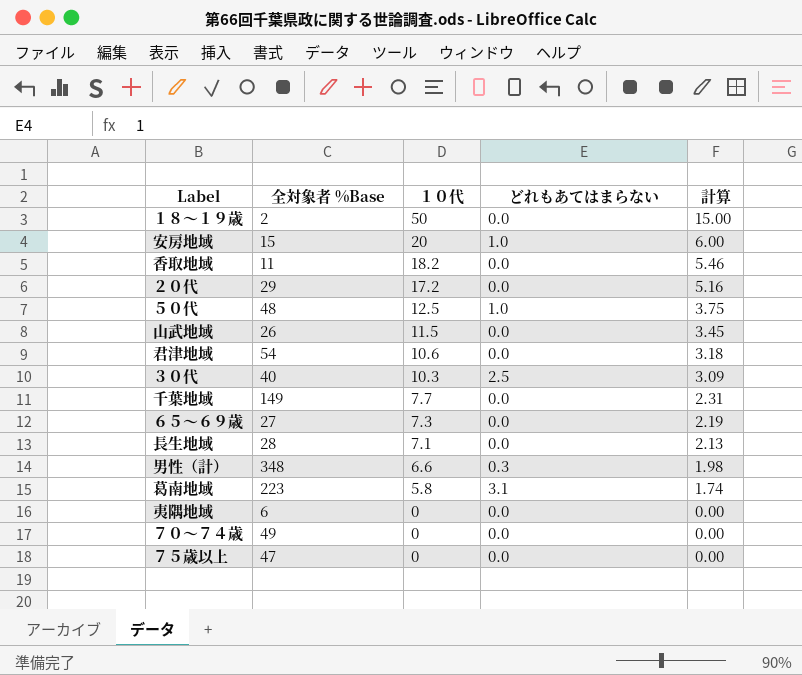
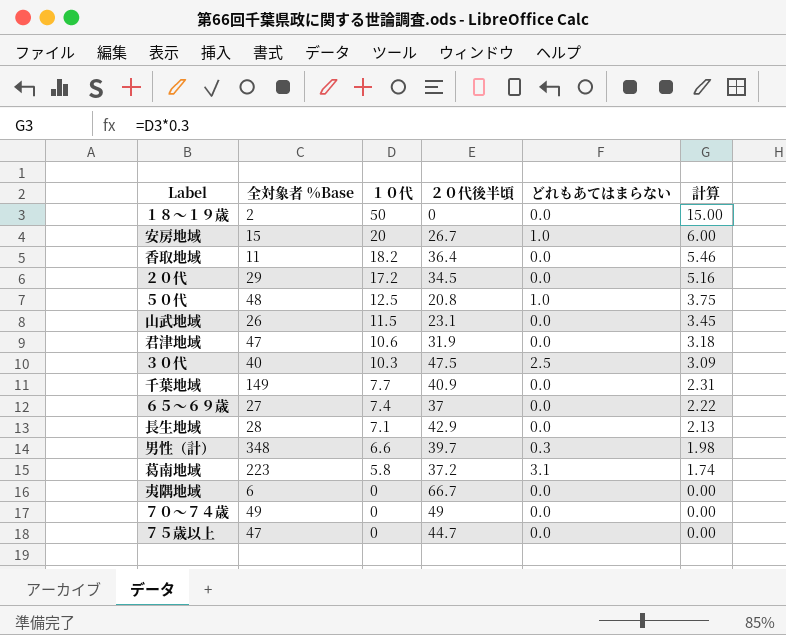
column ２０代後半頃 | position: none -> 4
君津地域 | 全対象者 %Base: 54 -> 47
６５～６９歳 | １０代: 7.3 -> 7.4
６５～６９歳 | 計算: 2.19 -> 2.22

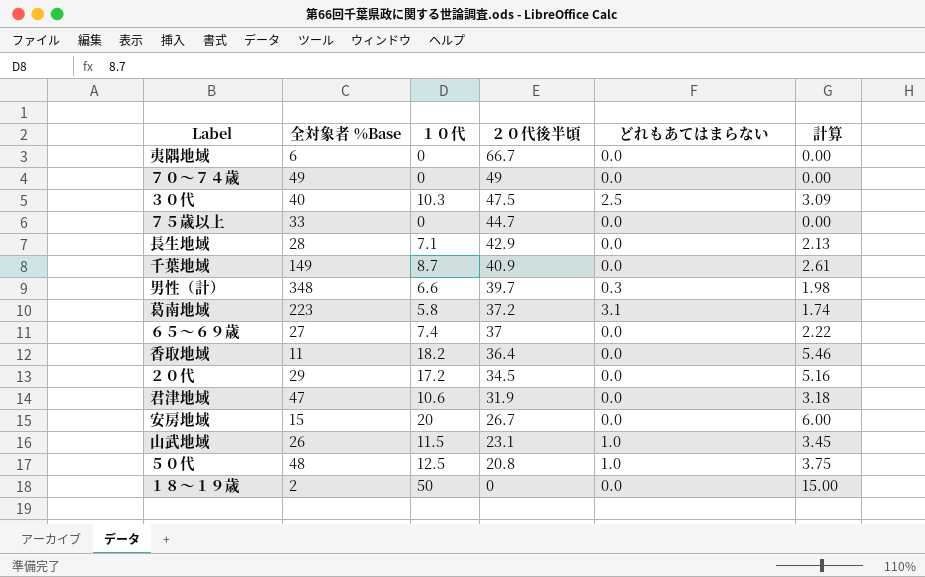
row order: １０代 descending -> ２０代後半頃 descending
７５歳以上 | 全対象者 %Base: 47 -> 33
千葉地域 | １０代: 7.7 -> 8.7
千葉地域 | 計算: 2.31 -> 2.61
安房地域 | どれもあてはまらない: 1.0 -> 0.0
山武地域 | どれもあてはまらない: 0.0 -> 1.0

